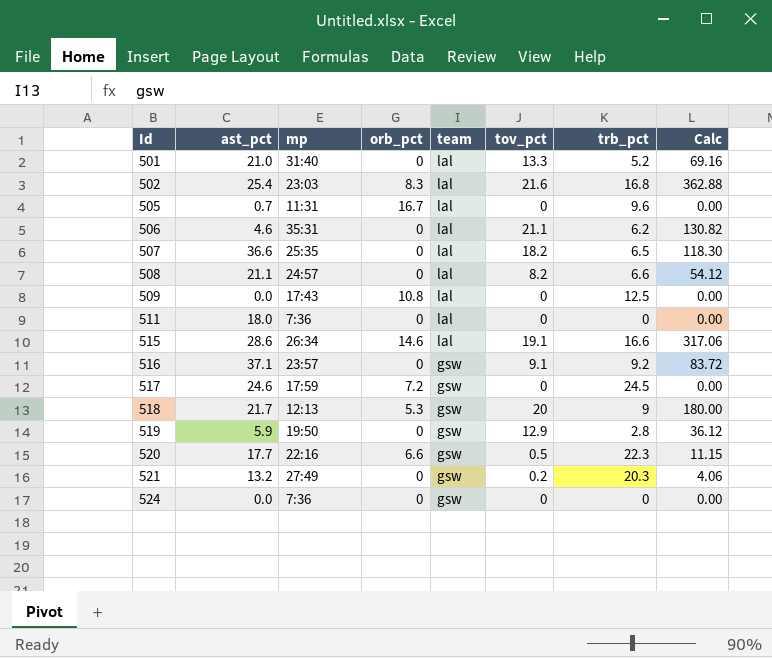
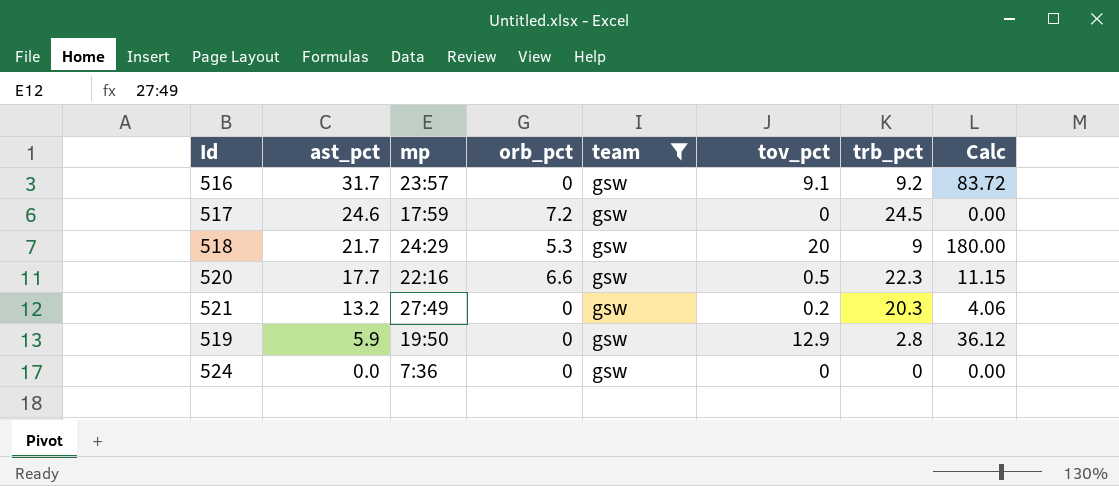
filter: none -> team = gsw
row order: Id ascending -> ast_pct descending
516 | ast_pct: 37.1 -> 31.7
518 | mp: 12:13 -> 24:29

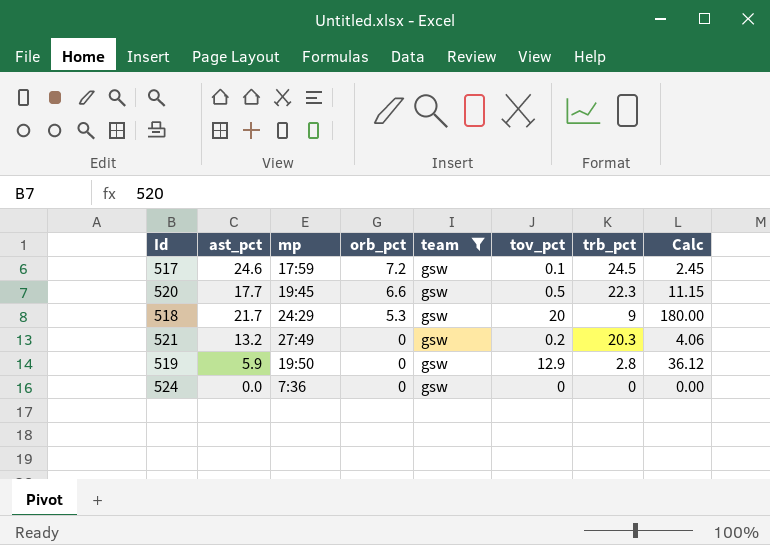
row order: ast_pct descending -> orb_pct descending
row 516: 31.7 | 23:57 | 0 | gsw | 9.1 | 9.2 | 83.72 -> none
517 | tov_pct: 0 -> 0.1
517 | Calc: 0.00 -> 2.45
520 | mp: 22:16 -> 19:45

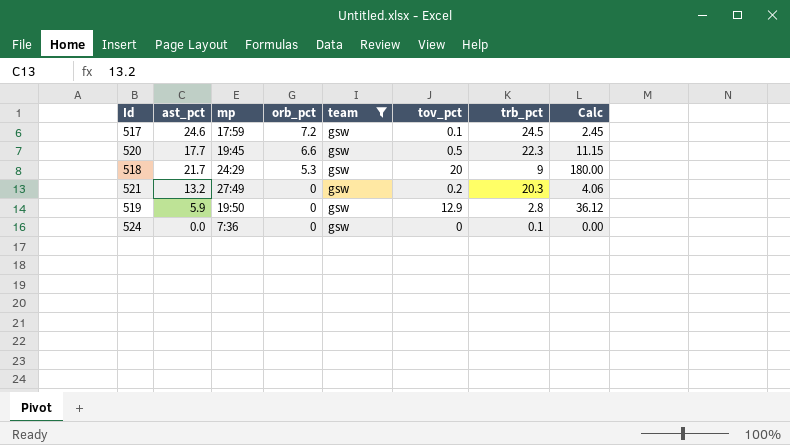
524 | trb_pct: 0 -> 0.1

